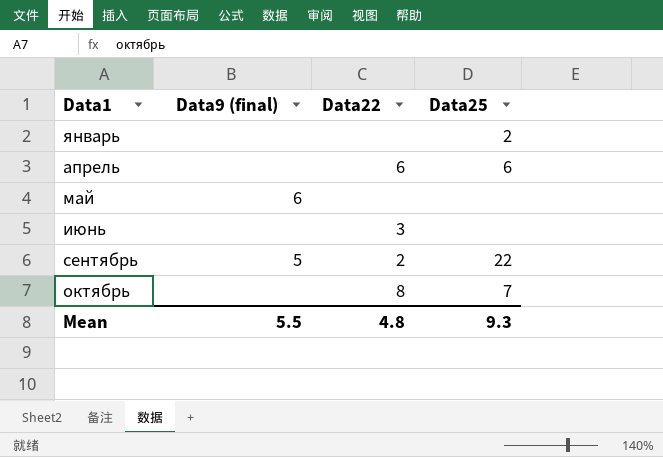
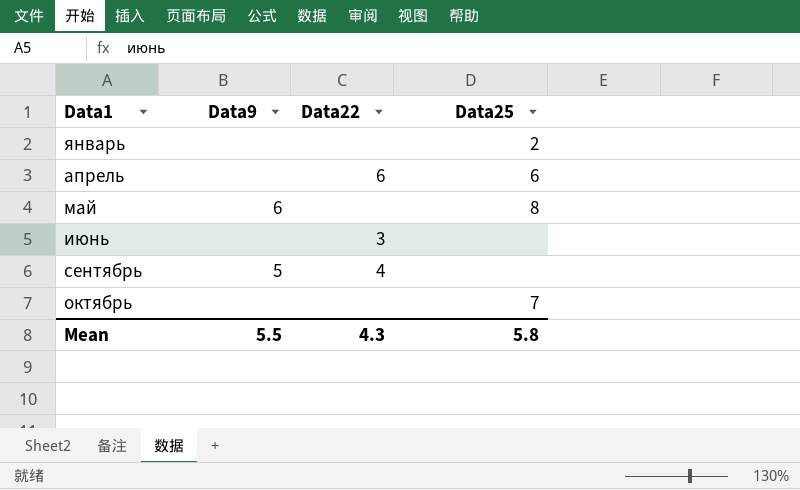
column name: Data9 (final) -> Data9
май | Data25: none -> 8
сентябрь | Data22: 2 -> 4
сентябрь | Data25: 22 -> none
октябрь | Data22: 8 -> none
Mean | Data22: 4.8 -> 4.3
Mean | Data25: 9.3 -> 5.8

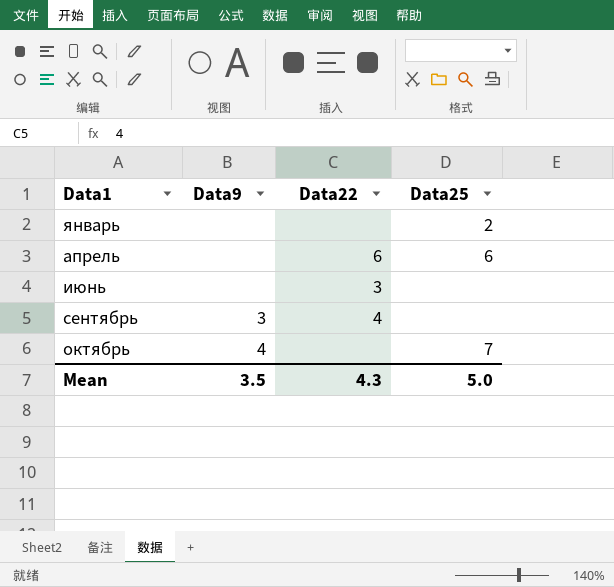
row май: 6 | none | 8 -> none
сентябрь | Data9: 5 -> 3
октябрь | Data9: none -> 4
Mean | Data9: 5.5 -> 3.5
Mean | Data25: 5.8 -> 5.0

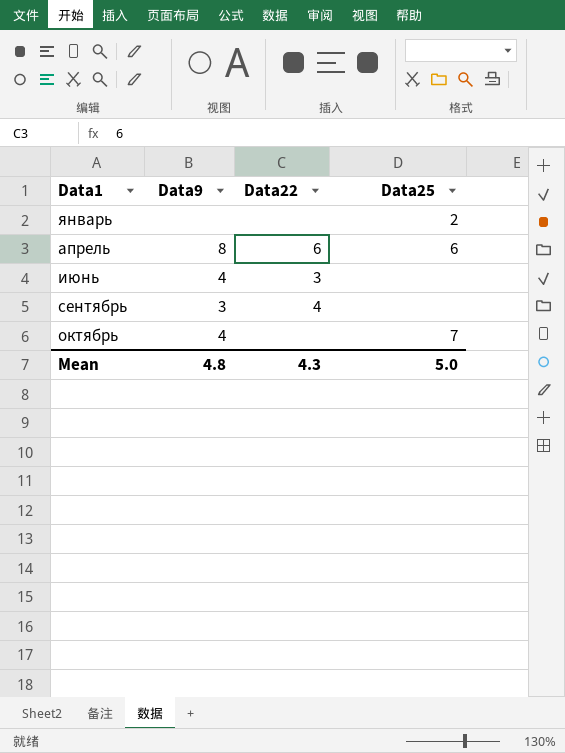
апрель | Data9: none -> 8
июнь | Data9: none -> 4
Mean | Data9: 3.5 -> 4.8

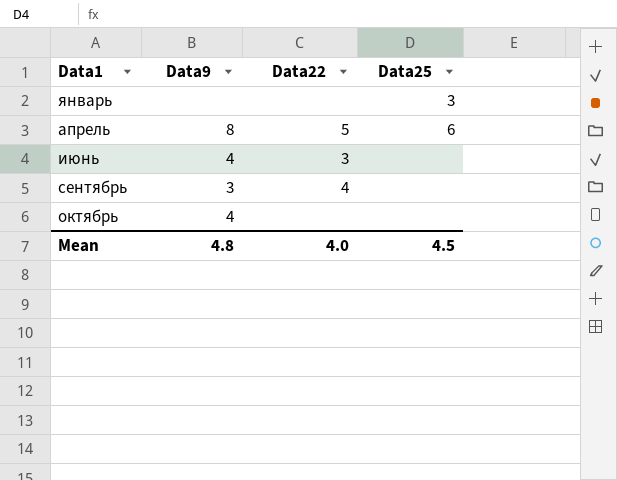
январь | Data25: 2 -> 3
апрель | Data22: 6 -> 5
октябрь | Data25: 7 -> none
Mean | Data22: 4.3 -> 4.0
Mean | Data25: 5.0 -> 4.5

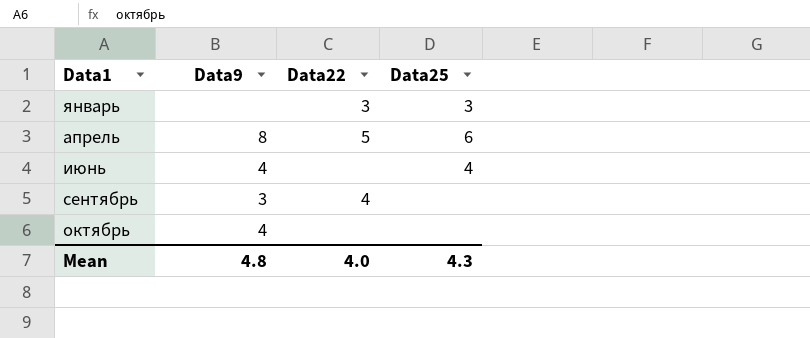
январь | Data22: none -> 3
июнь | Data22: 3 -> none
июнь | Data25: none -> 4
Mean | Data25: 4.5 -> 4.3

